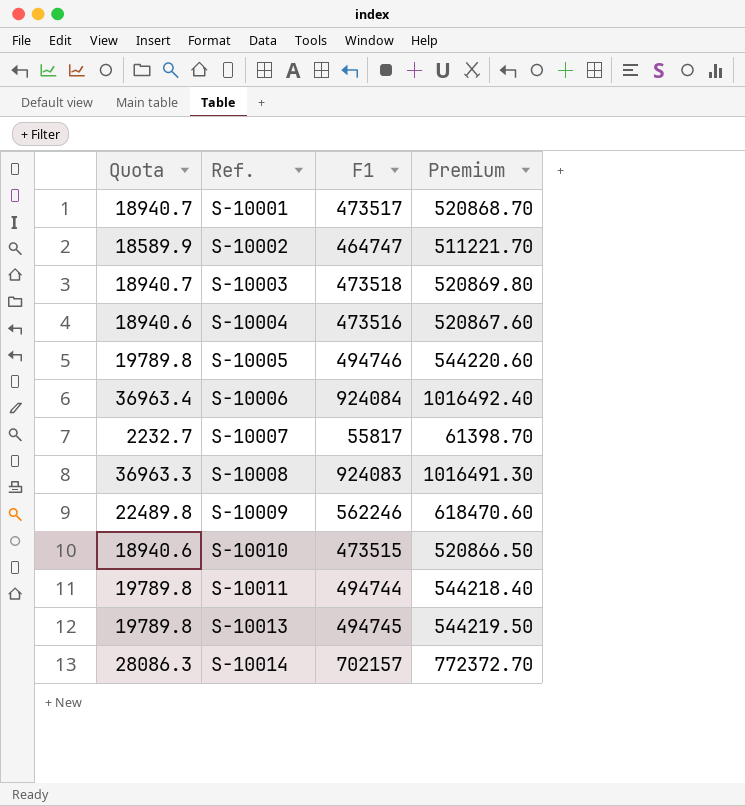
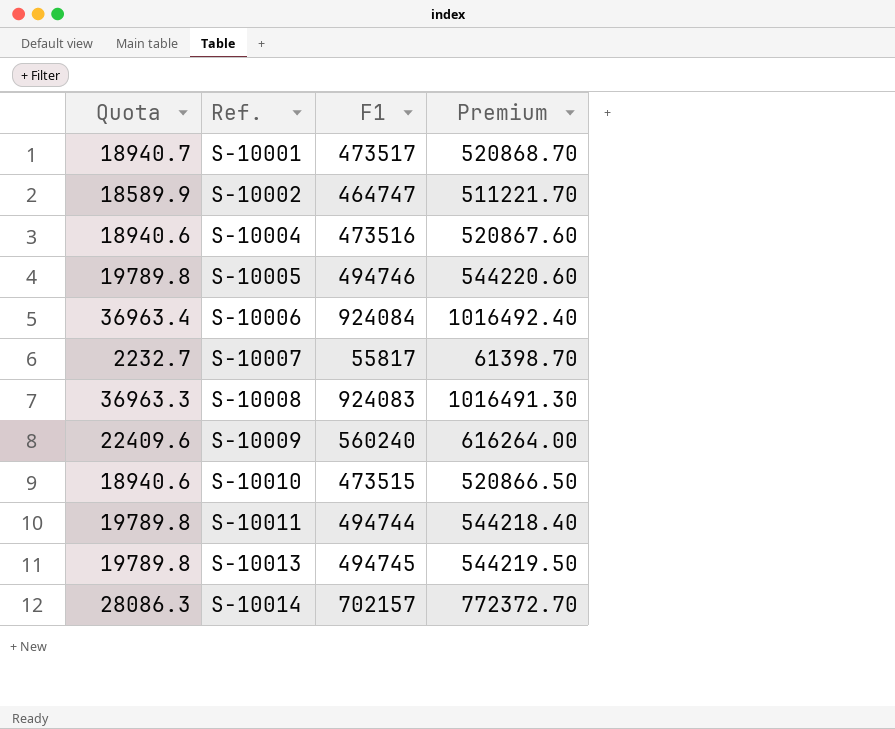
row S-10003: 18940.7 | 473518 | 520869.80 -> none
S-10009 | Quota: 22489.8 -> 22409.6
S-10009 | F1: 562246 -> 560240
S-10009 | Premium: 618470.60 -> 616264.00

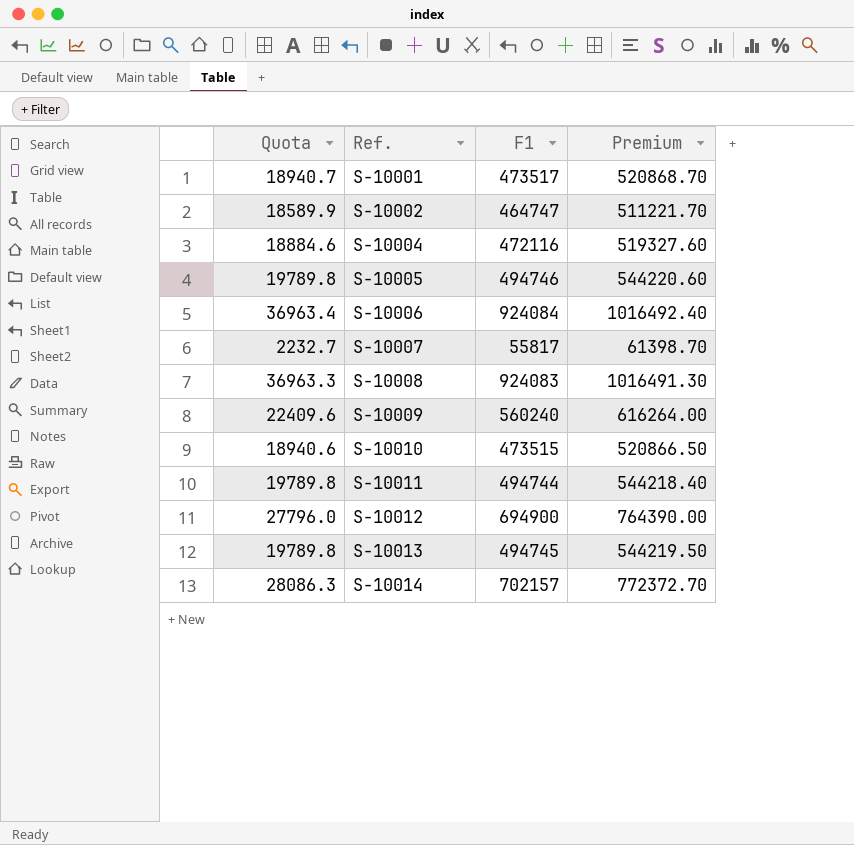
S-10004 | Quota: 18940.6 -> 18884.6
S-10004 | F1: 473516 -> 472116
S-10004 | Premium: 520867.60 -> 519327.60
row S-10012: none -> 27796.0 | 694900 | 764390.00

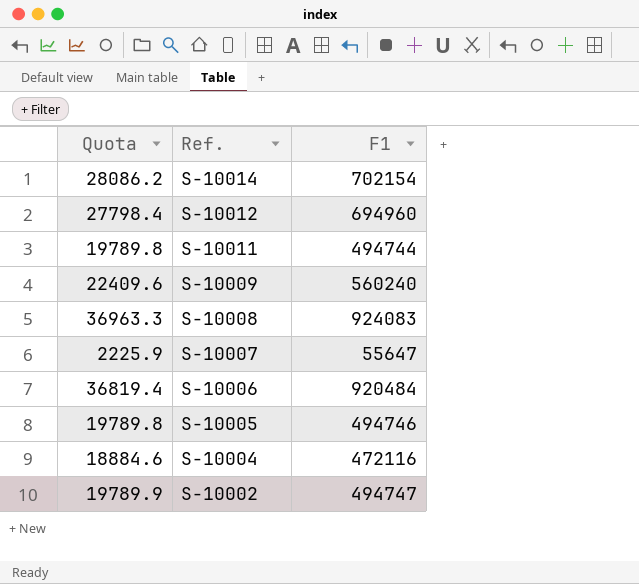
row order: Ref. ascending -> Ref. descending
column Premium | formula: [F1] * 1.1 -> none
row S-10001: 18940.7 | 473517 | 520868.70 -> none
row S-10010: 18940.6 | 473515 | 520866.50 -> none
row S-10013: 19789.8 | 494745 | 544219.50 -> none
S-10014 | Quota: 28086.3 -> 28086.2
S-10014 | F1: 702157 -> 702154
S-10012 | Quota: 27796.0 -> 27798.4
S-10012 | F1: 694900 -> 694960
S-10007 | Quota: 2232.7 -> 2225.9
S-10007 | F1: 55817 -> 55647
S-10006 | Quota: 36963.4 -> 36819.4
S-10006 | F1: 924084 -> 920484
S-10002 | Quota: 18589.9 -> 19789.9
S-10002 | F1: 464747 -> 494747

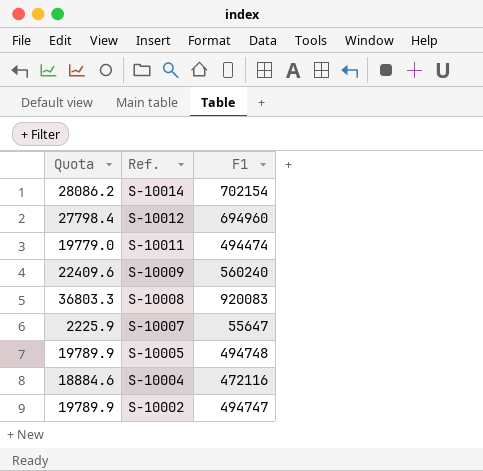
row S-10006: 36819.4 | 920484 -> none
S-10011 | Quota: 19789.8 -> 19779.0
S-10011 | F1: 494744 -> 494474
S-10008 | Quota: 36963.3 -> 36803.3
S-10008 | F1: 924083 -> 920083
S-10005 | Quota: 19789.8 -> 19789.9
S-10005 | F1: 494746 -> 494748

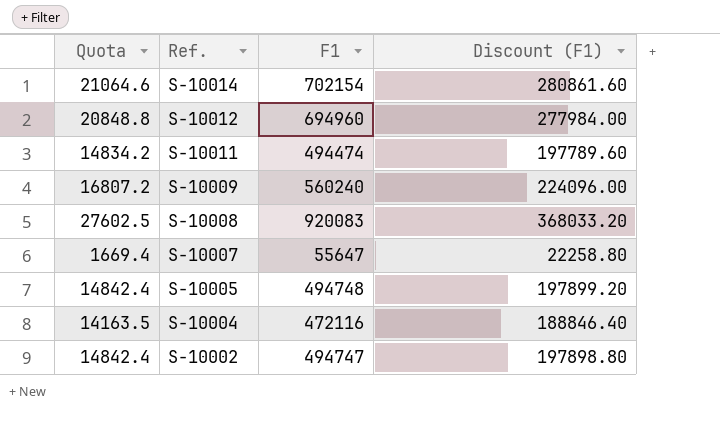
column Quota | formula: [F1] * 0.04 -> [F1] * 0.03
column Discount (F1) | formula: none -> [F1] * 0.4

